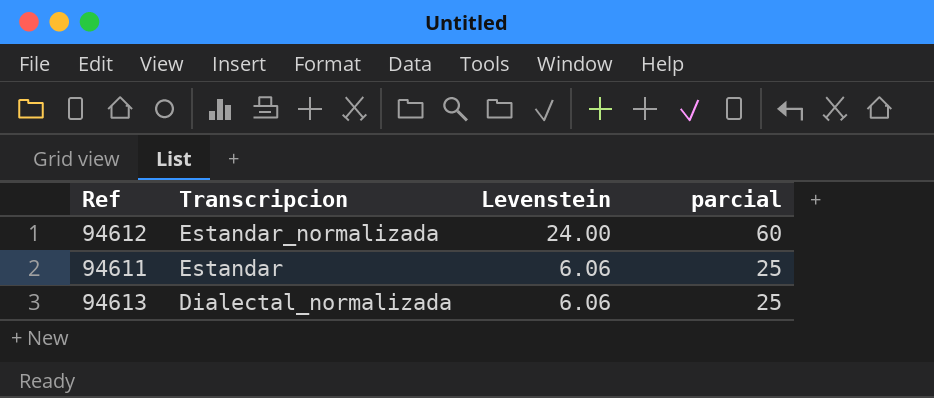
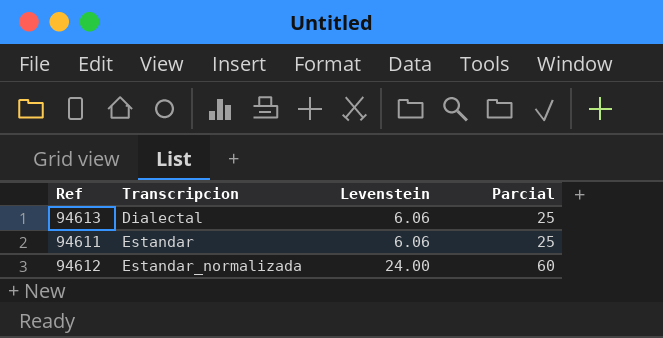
row order: Transcripcion descending -> Transcripcion ascending
column name: parcial -> Parcial
94613 | Transcripcion: Dialectal_normalizada -> Dialectal

